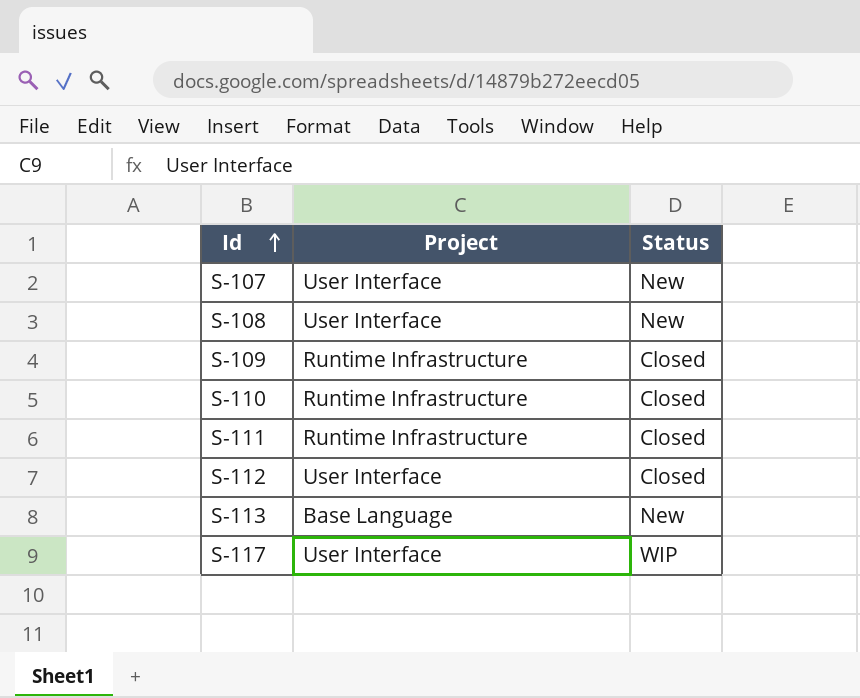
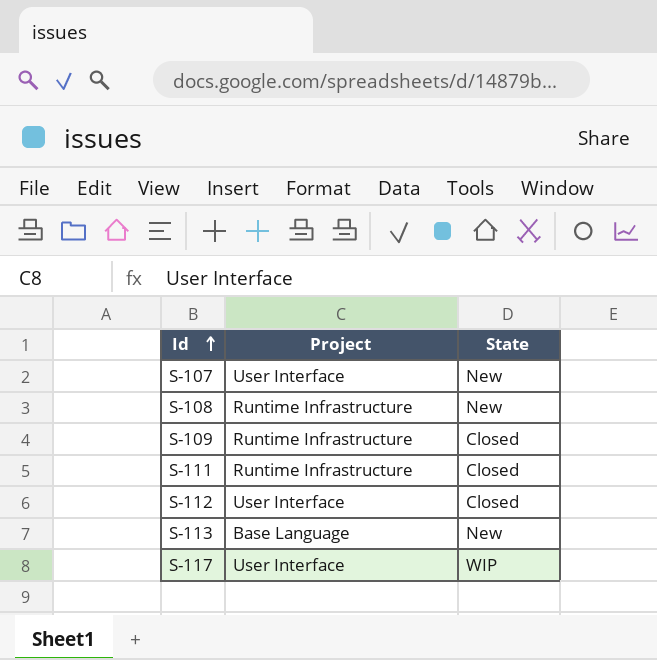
column name: Status -> State
row S-110: Runtime Infrastructure | Closed -> none
S-108 | Project: User Interface -> Runtime Infrastructure

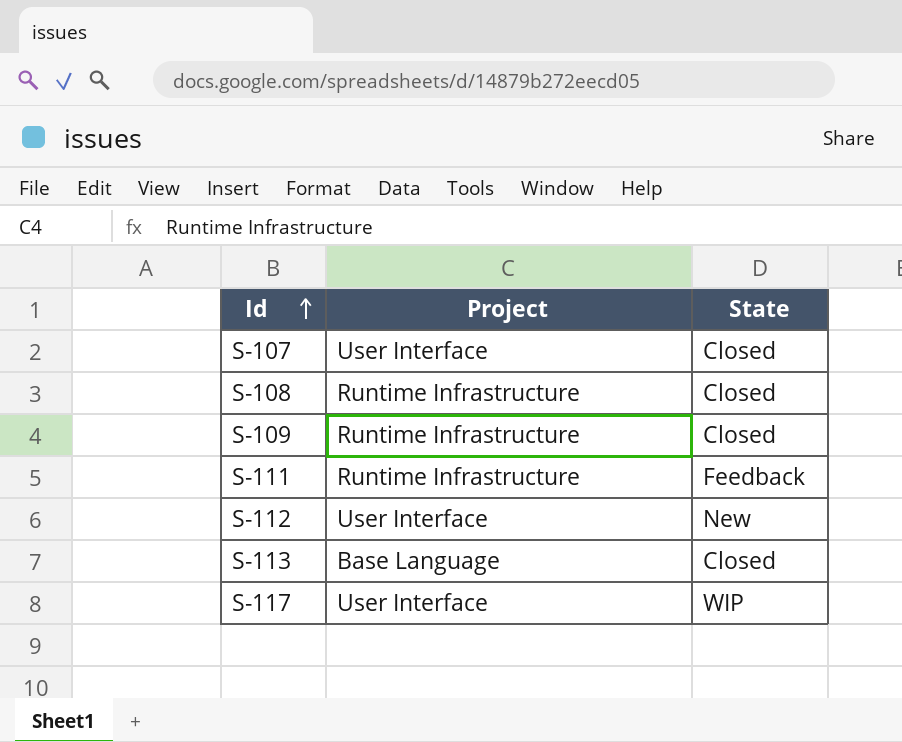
S-107 | State: New -> Closed
S-108 | State: New -> Closed
S-111 | State: Closed -> Feedback
S-112 | State: Closed -> New
S-113 | State: New -> Closed

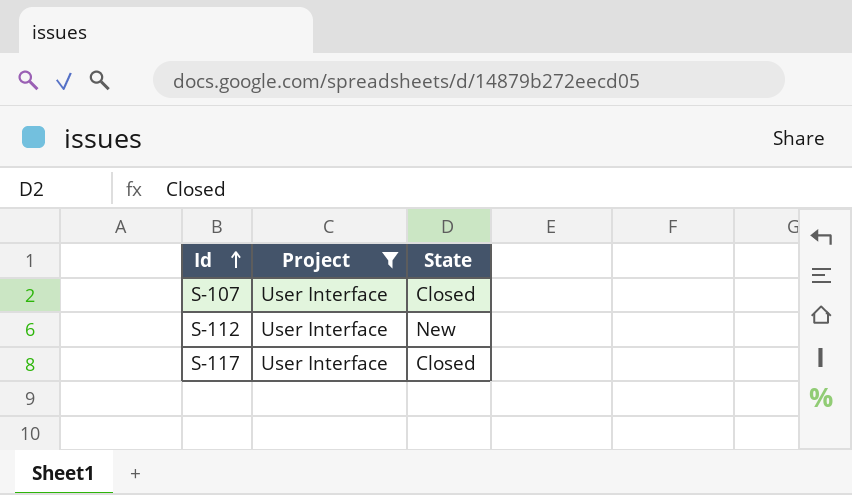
filter: none -> Project = User Interface
S-117 | State: WIP -> Closed

